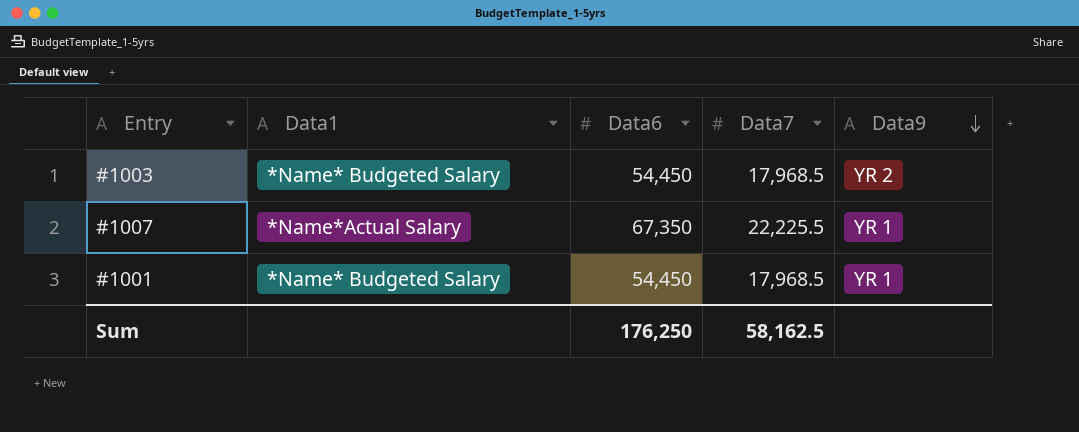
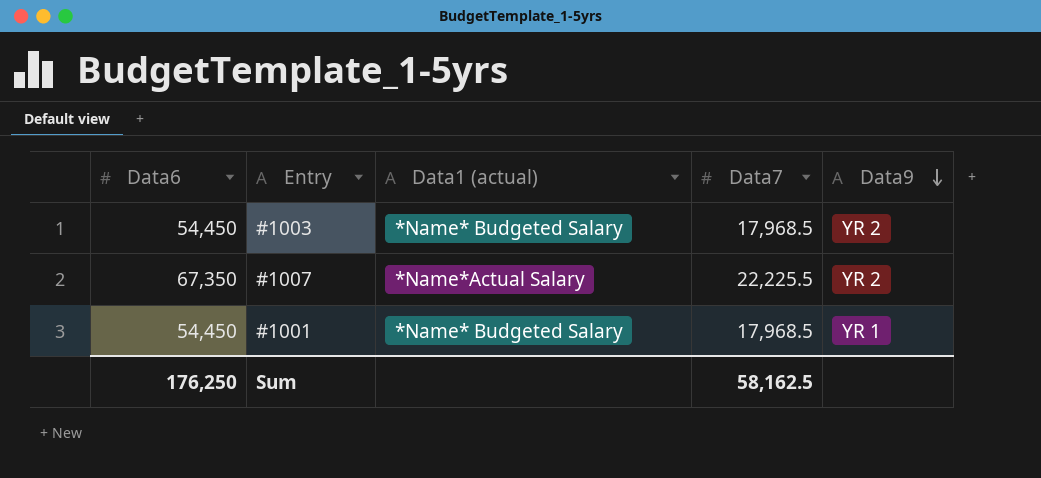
column Data6 | position: 3 -> 1
column name: Data1 -> Data1 (actual)
#1007 | Data9: YR 1 -> YR 2

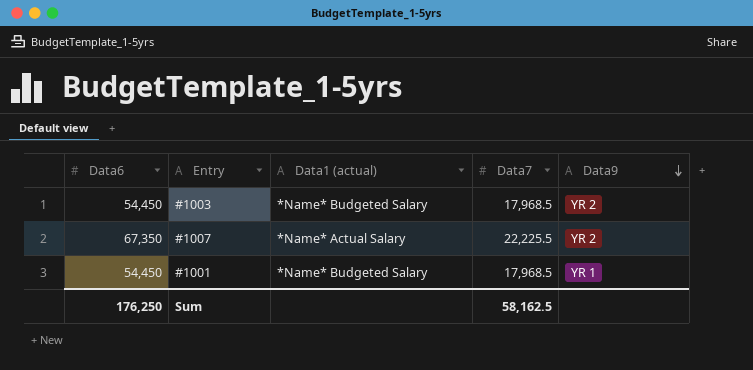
#1007 | Data1 (actual): *Name*Actual Salary -> *Name* Actual Salary

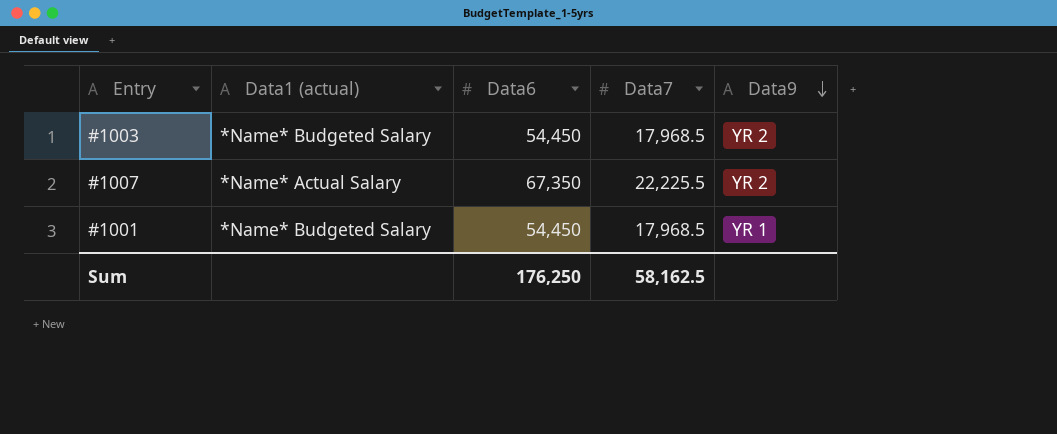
column Data6 | position: 1 -> 3

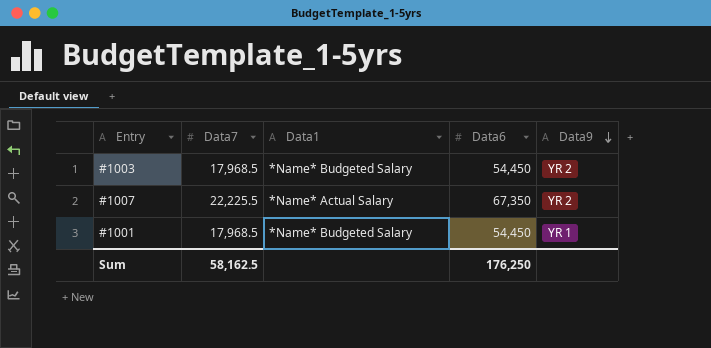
column Data7 | position: 4 -> 2
column name: Data1 (actual) -> Data1

